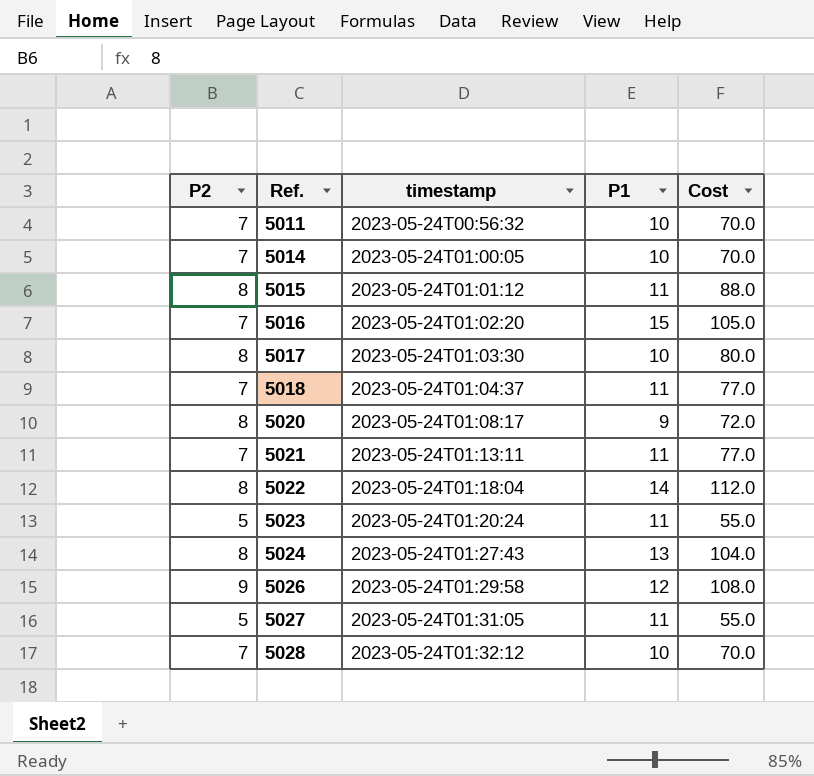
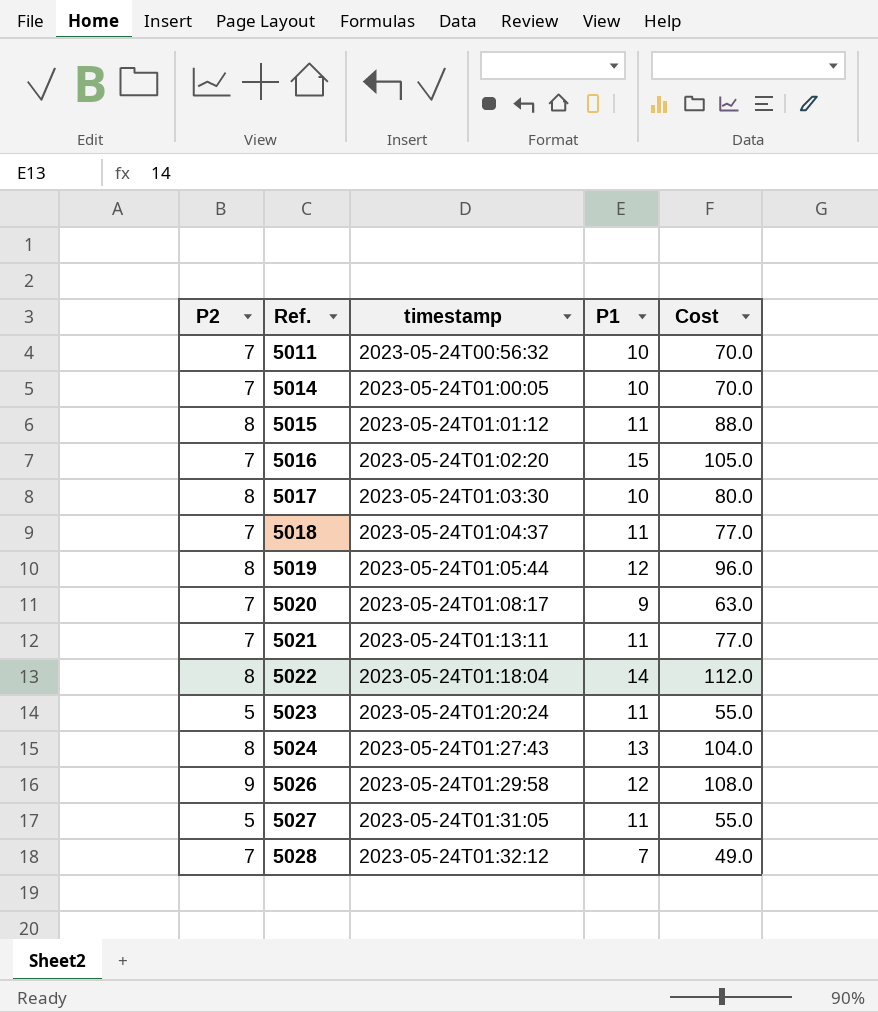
row 5019: none -> 8 | 2023-05-24T01:05:44 | 12 | 96.0
5020 | P2: 8 -> 7
5020 | Cost: 72.0 -> 63.0
5028 | P1: 10 -> 7
5028 | Cost: 70.0 -> 49.0

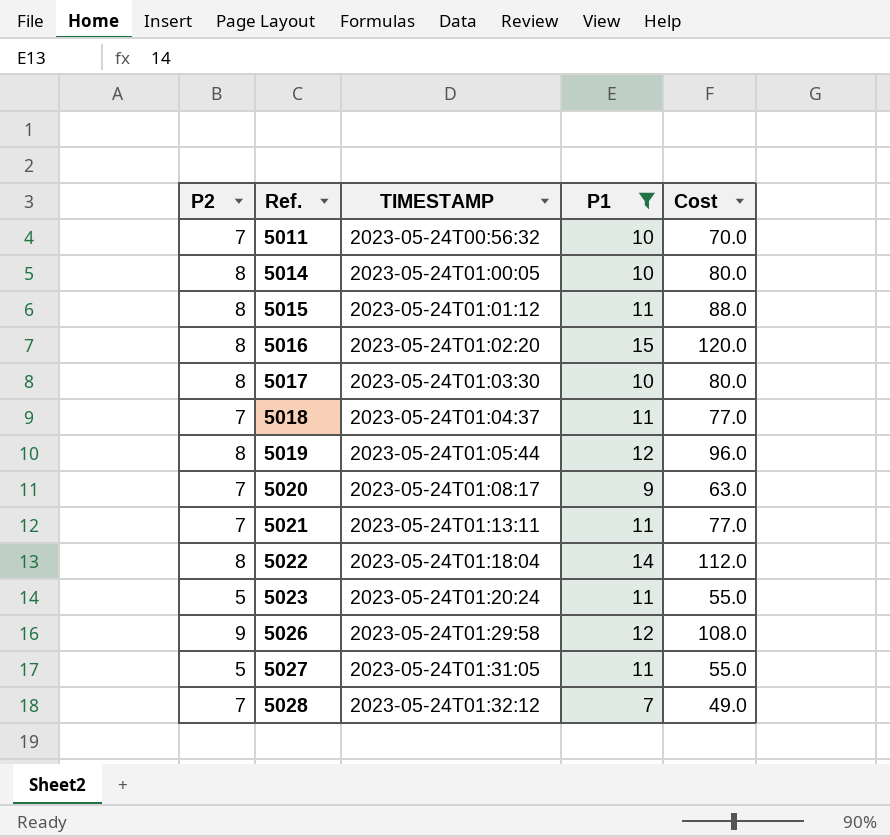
filter: none -> P1 != 13
column name: timestamp -> TIMESTAMP
5014 | P2: 7 -> 8
5014 | Cost: 70.0 -> 80.0
5016 | P2: 7 -> 8
5016 | Cost: 105.0 -> 120.0

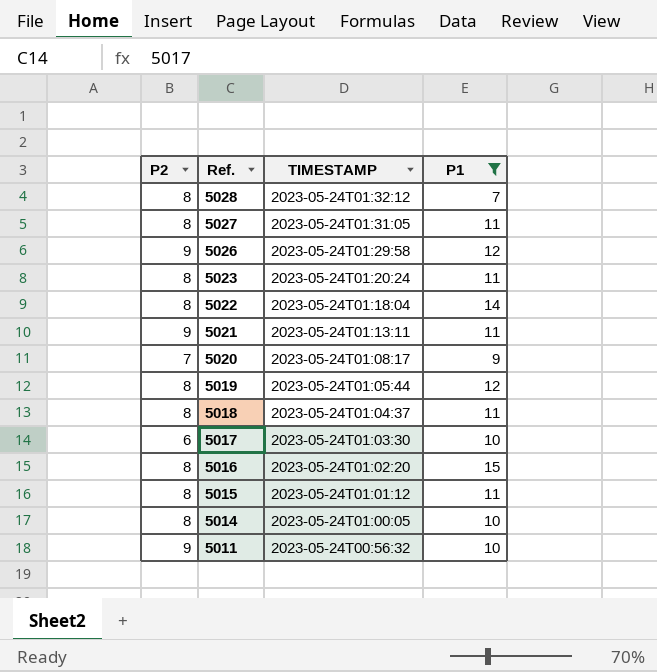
row order: Ref. ascending -> Ref. descending
column Cost | formula: [P2] * [P1] -> none
5028 | P2: 7 -> 8
5027 | P2: 5 -> 8
5023 | P2: 5 -> 8
5021 | P2: 7 -> 9
5018 | P2: 7 -> 8
5017 | P2: 8 -> 6
5011 | P2: 7 -> 9

